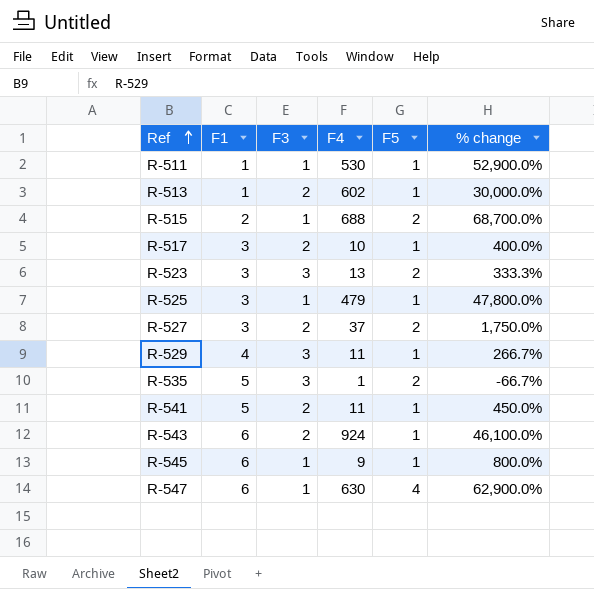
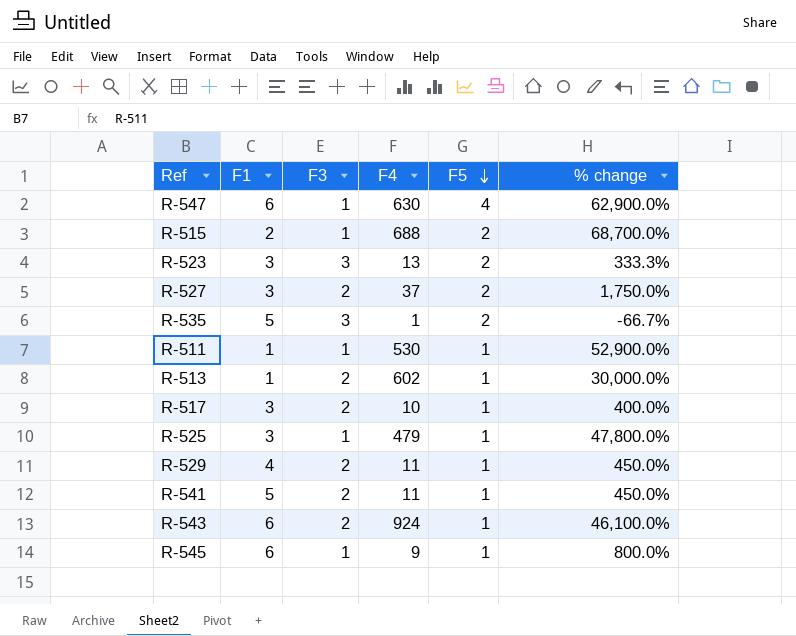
row order: Ref ascending -> F5 descending
R-529 | F3: 3 -> 2
R-529 | % change: 266.7% -> 450.0%

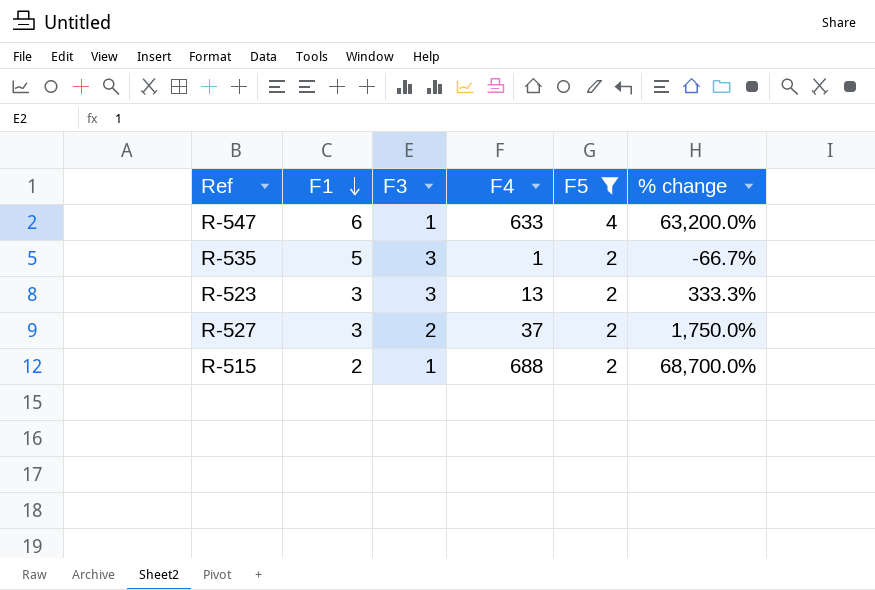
filter: none -> F5 != 1
row order: F5 descending -> F1 descending
R-547 | F4: 630 -> 633
R-547 | % change: 62,900.0% -> 63,200.0%

